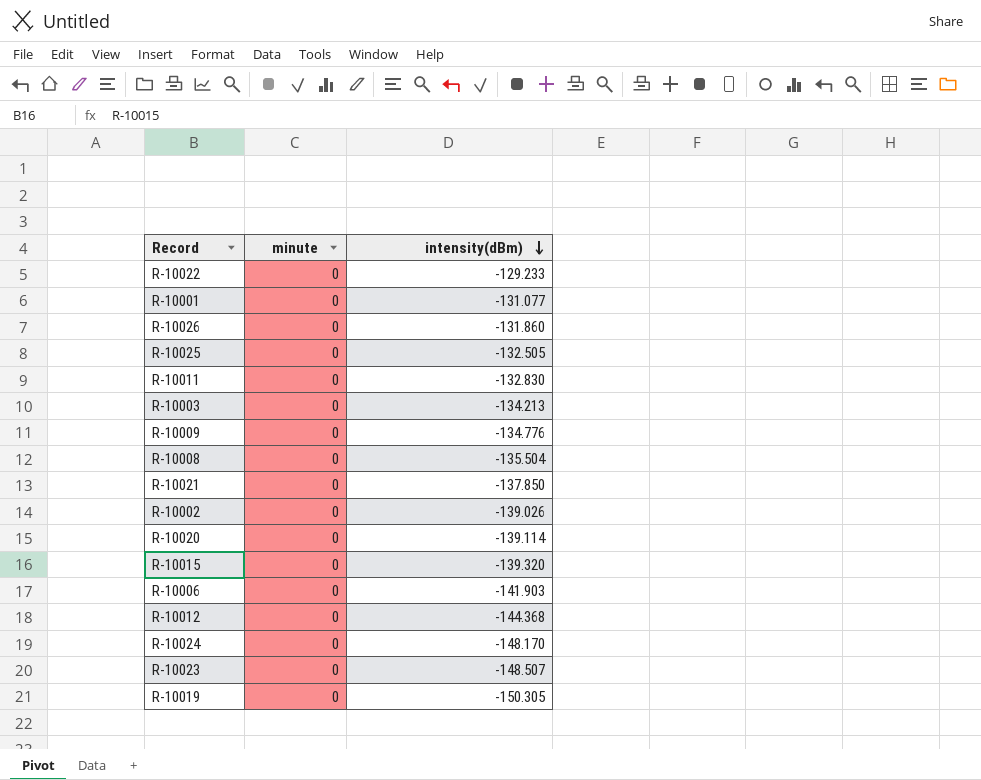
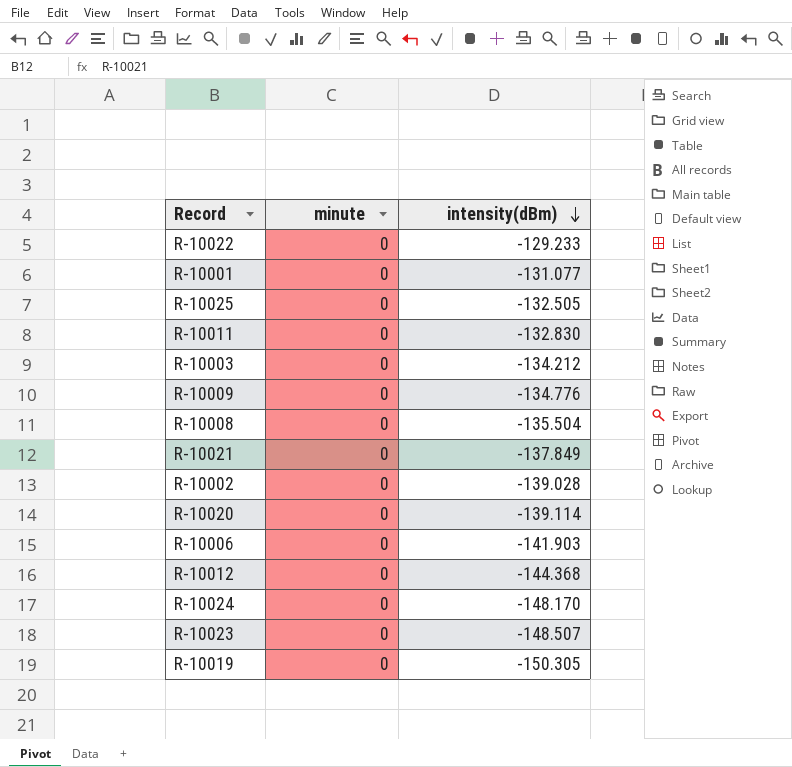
row R-10026: 0 | -131.860 -> none
row R-10015: 0 | -139.320 -> none
R-10003 | intensity(dBm): -134.213 -> -134.212
R-10021 | intensity(dBm): -137.850 -> -137.849
R-10002 | intensity(dBm): -139.026 -> -139.028

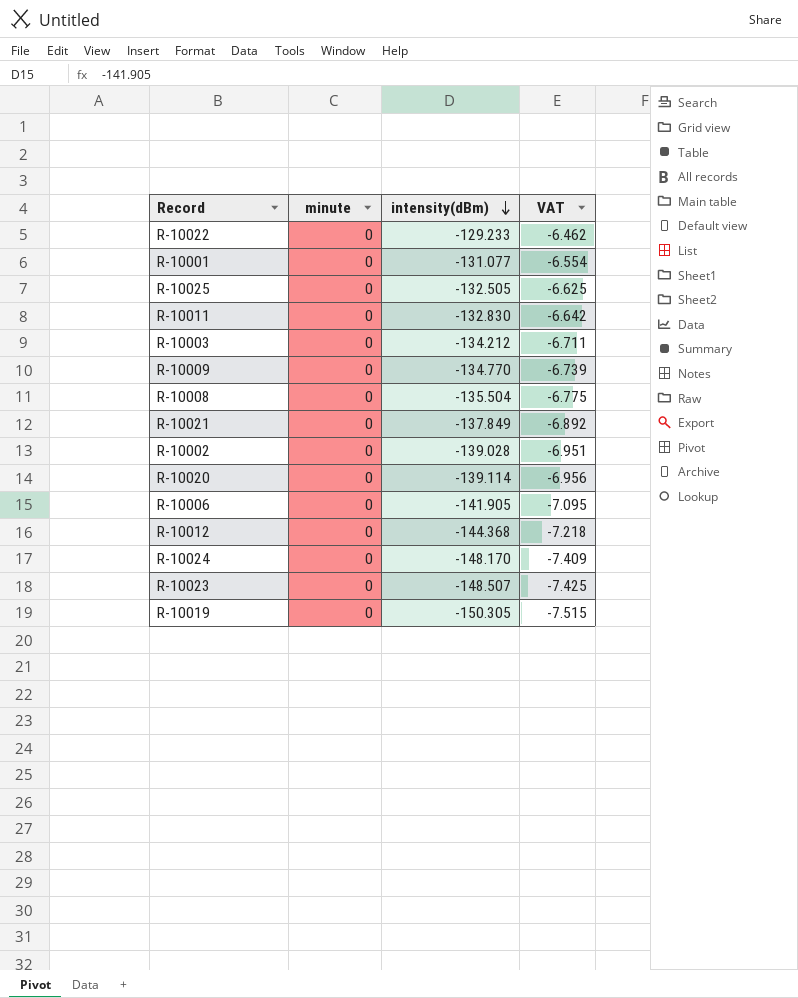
column VAT | formula: none -> [intensity(dBm)] * 0.05
R-10009 | intensity(dBm): -134.776 -> -134.770
R-10006 | intensity(dBm): -141.903 -> -141.905

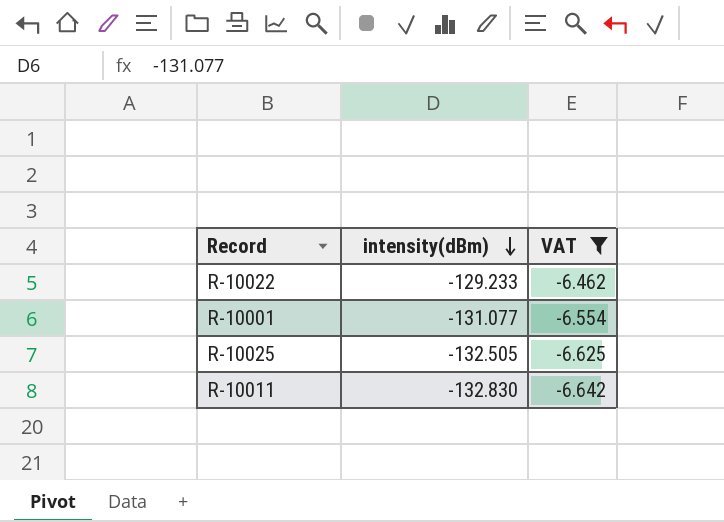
filter: none -> VAT >= -6.642
column minute | position: 2 -> none

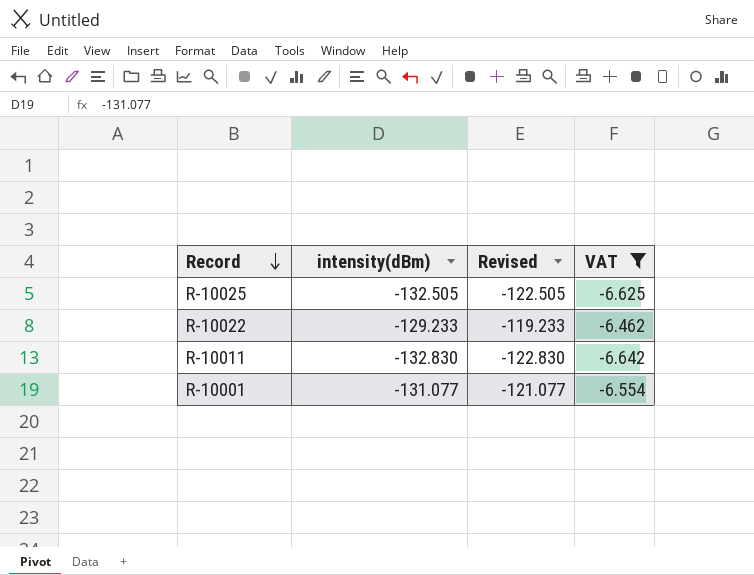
row order: intensity(dBm) descending -> Record descending
column Revised | formula: none -> [intensity(dBm)] + 10

